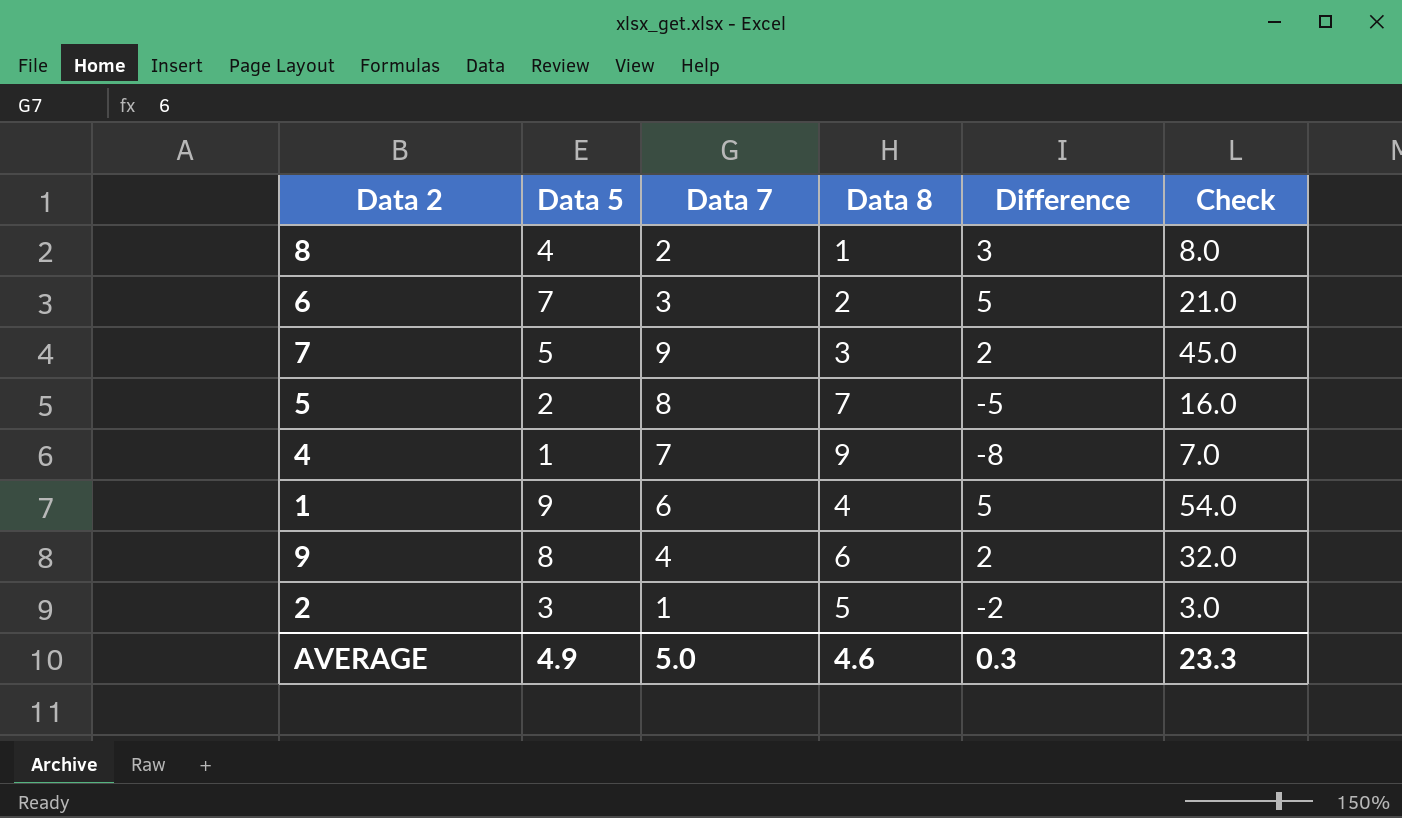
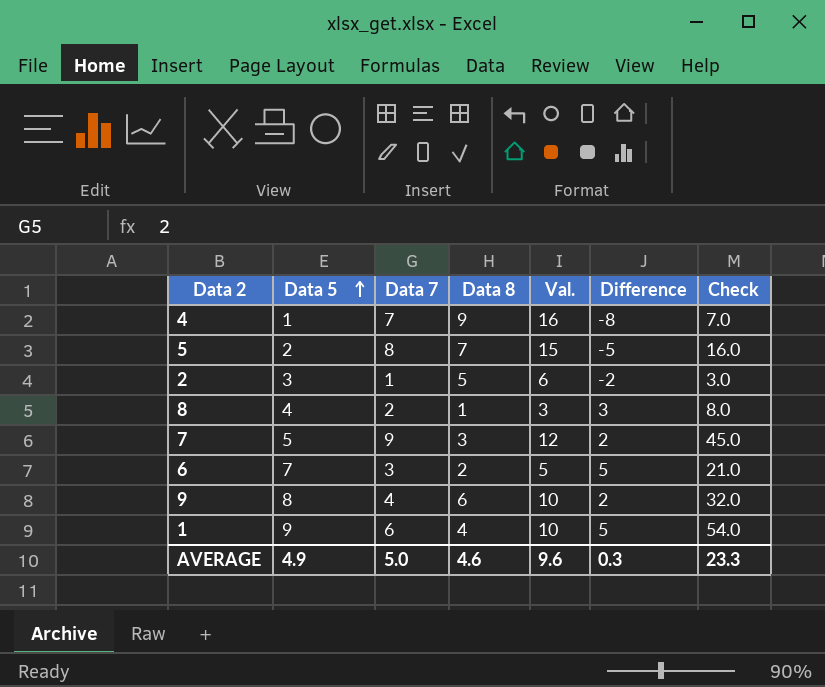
row order: none -> Data 5 ascending
column Val. | formula: none -> [Data 7] + [Data 8]

